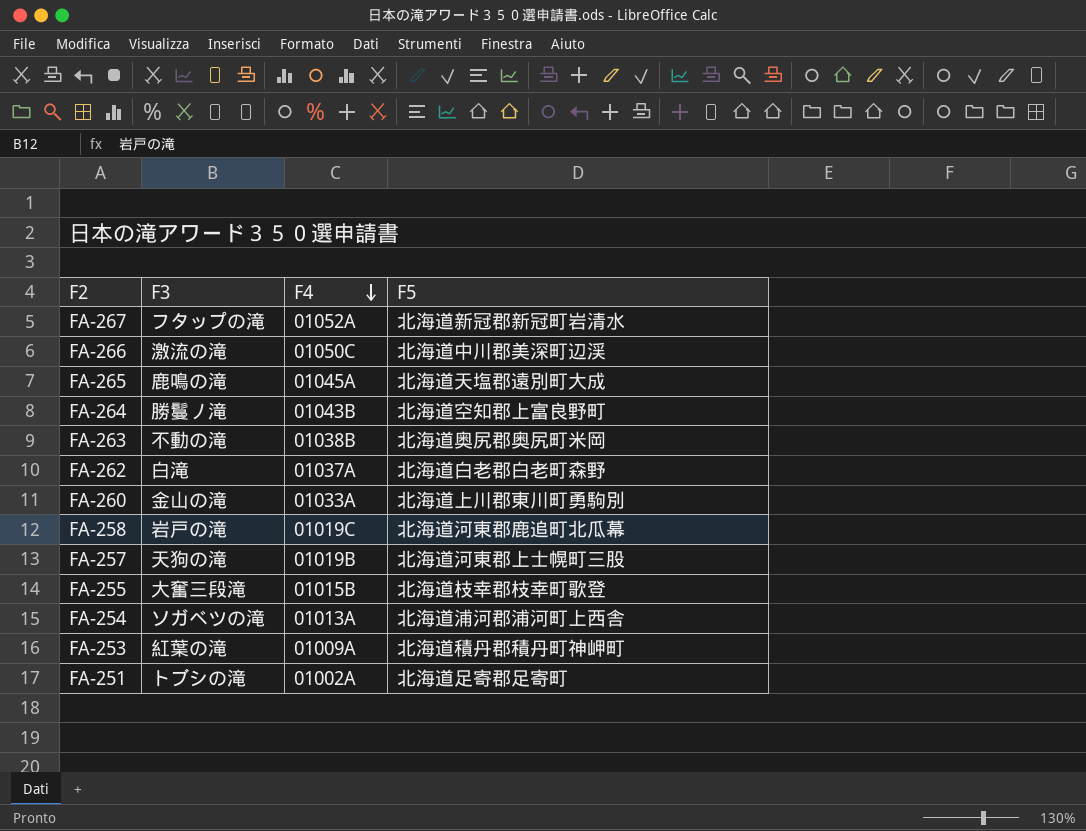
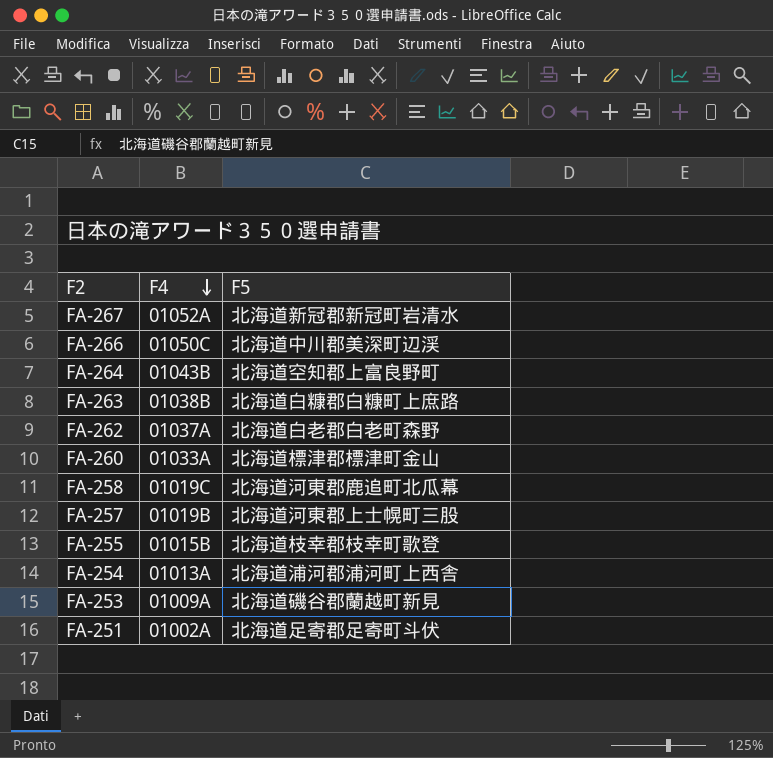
column F3 | position: 2 -> none
row FA-265: 鹿鳴の滝 | 01045A | 北海道天塩郡遠別町大成 -> none
FA-263 | F5: 北海道奥尻郡奥尻町米岡 -> 北海道白糠郡白糠町上庶路
FA-260 | F5: 北海道上川郡東川町勇駒別 -> 北海道標津郡標津町金山
FA-253 | F5: 北海道積丹郡積丹町神岬町 -> 北海道磯谷郡蘭越町新見
FA-251 | F5: 北海道足寄郡足寄町 -> 北海道足寄郡足寄町斗伏

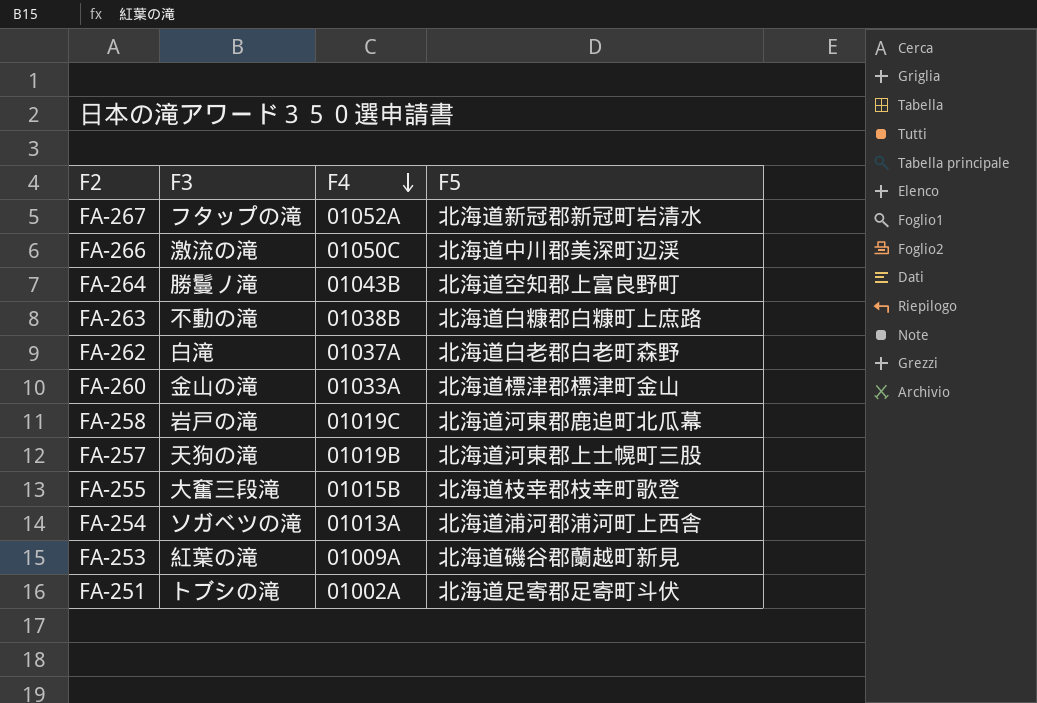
column F3 | position: none -> 2

